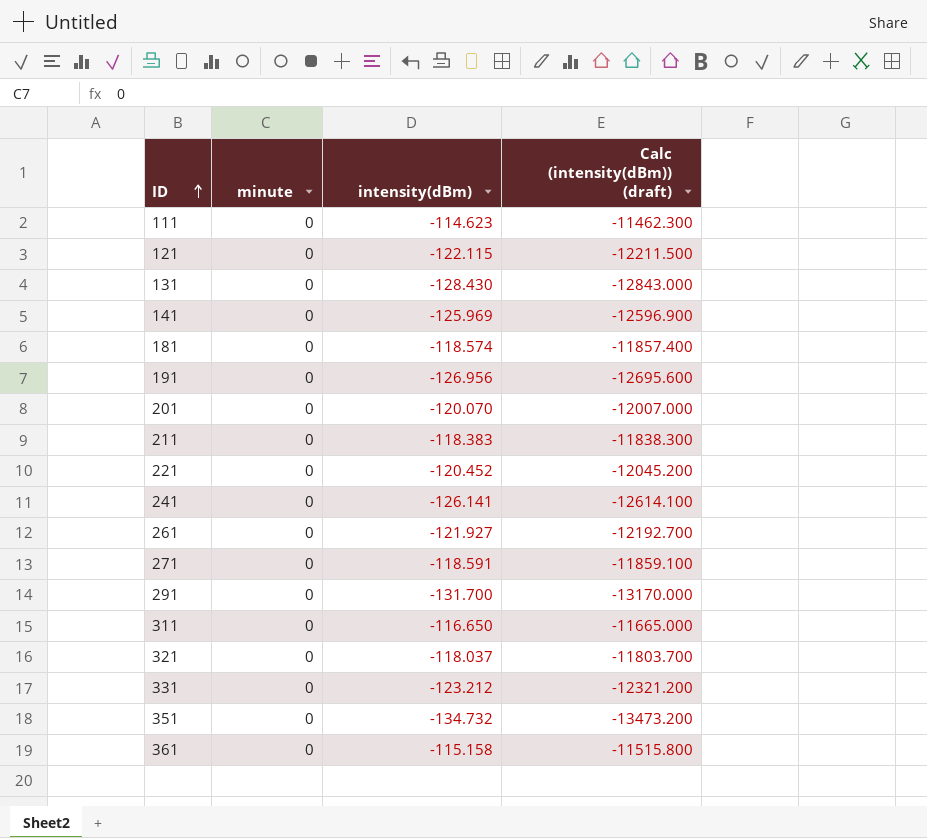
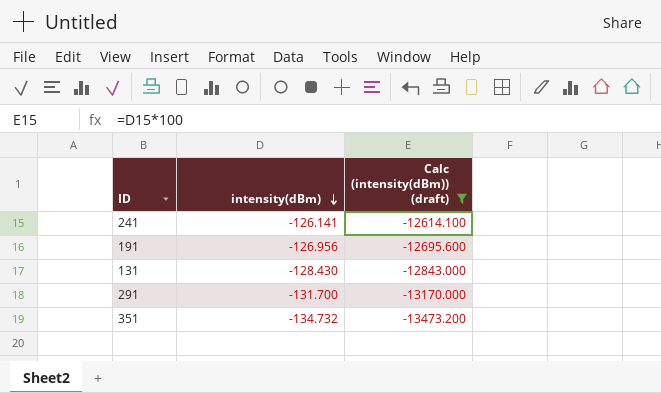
filter: none -> Calc (intensity(dBm)) (draft) <= -12614.100
row order: ID ascending -> intensity(dBm) descending
column minute | position: 2 -> none

